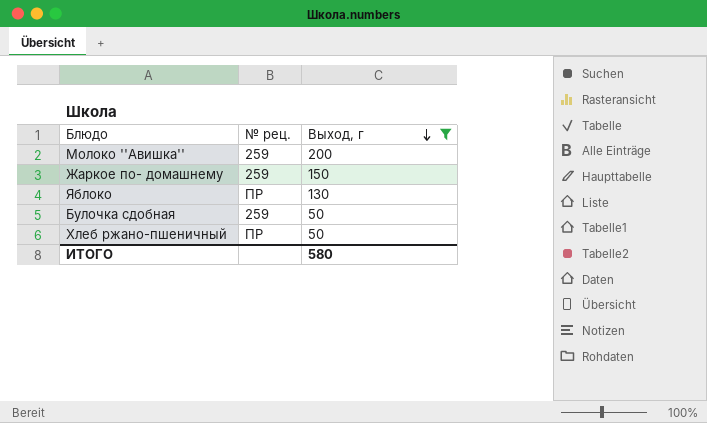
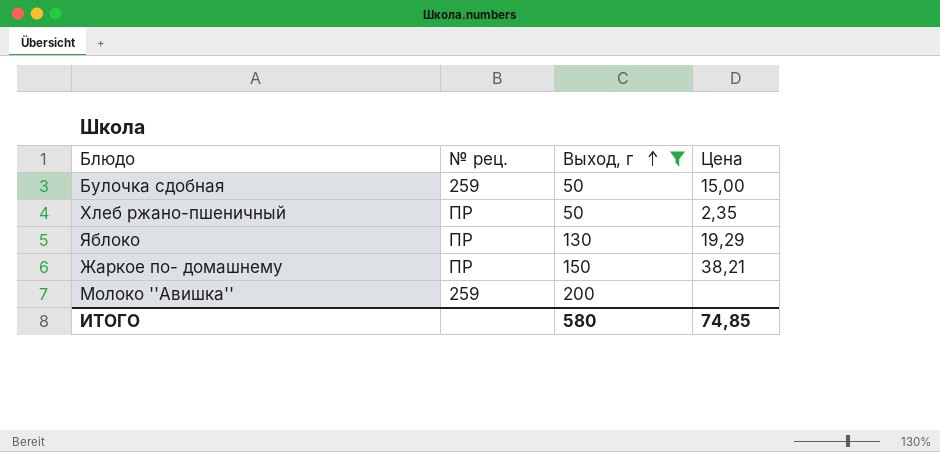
row order: Выход, г descending -> Выход, г ascending
column Цена | position: none -> 4
Жаркое по- домашнему | № рец.: 259 -> ПР

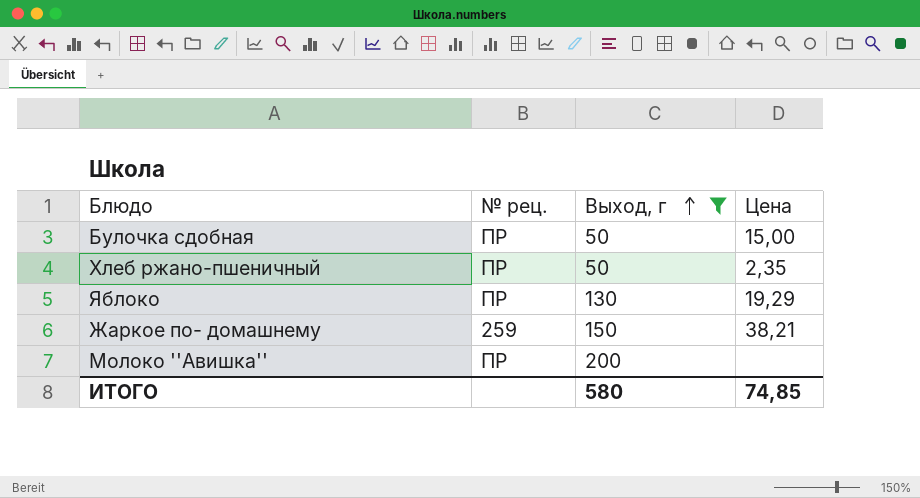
Булочка сдобная | № рец.: 259 -> ПР
Жаркое по- домашнему | № рец.: ПР -> 259
Молоко ''Авишка'' | № рец.: 259 -> ПР

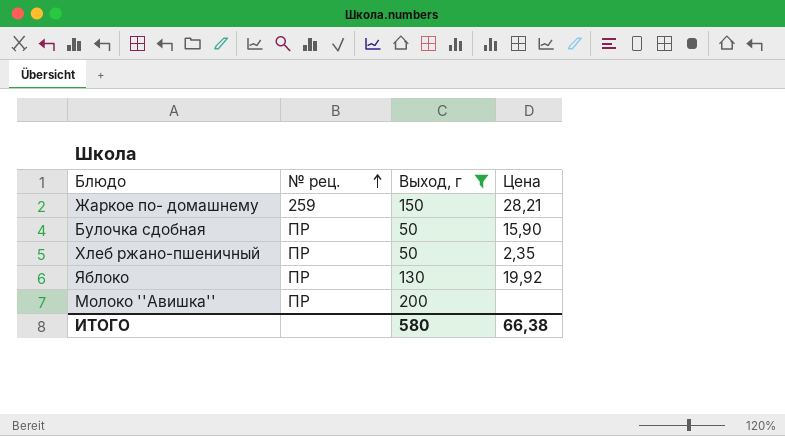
row order: Выход, г ascending -> № рец. ascending
Жаркое по- домашнему | Цена: 38,21 -> 28,21
Булочка сдобная | Цена: 15,00 -> 15,90
Яблоко | Цена: 19,29 -> 19,92
ИТОГО | Цена: 74,85 -> 66,38

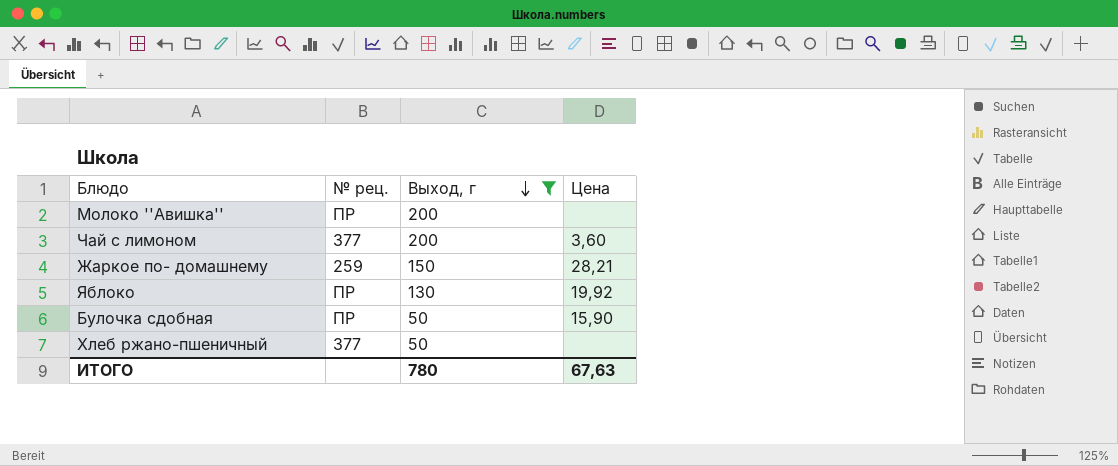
row order: № рец. ascending -> Выход, г descending
row Чай с лимоном: none -> 377 | 200 | 3,60
Хлеб ржано-пшеничный | № рец.: ПР -> 377
Хлеб ржано-пшеничный | Цена: 2,35 -> none
ИТОГО | Выход, г: 580 -> 780
ИТОГО | Цена: 66,38 -> 67,63

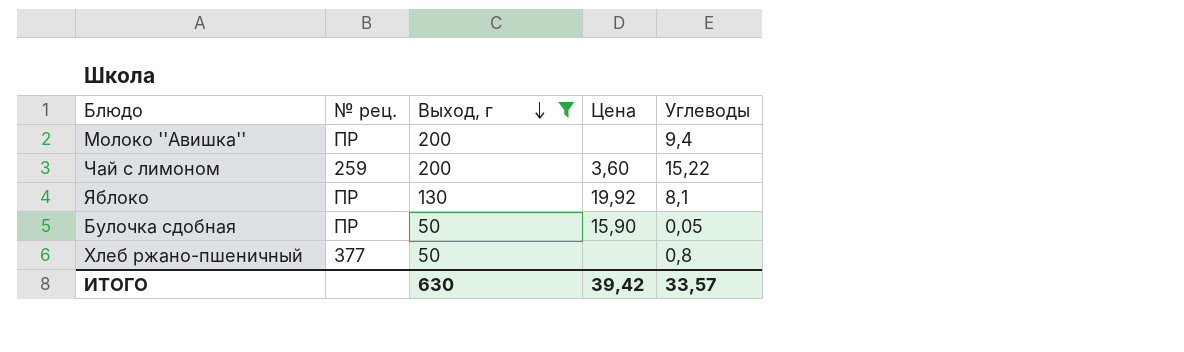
column Углеводы | position: none -> 5
row Жаркое по- домашнему: 259 | 150 | 28,21 -> none
Чай с лимоном | № рец.: 377 -> 259
ИТОГО | Выход, г: 780 -> 630
ИТОГО | Цена: 67,63 -> 39,42

